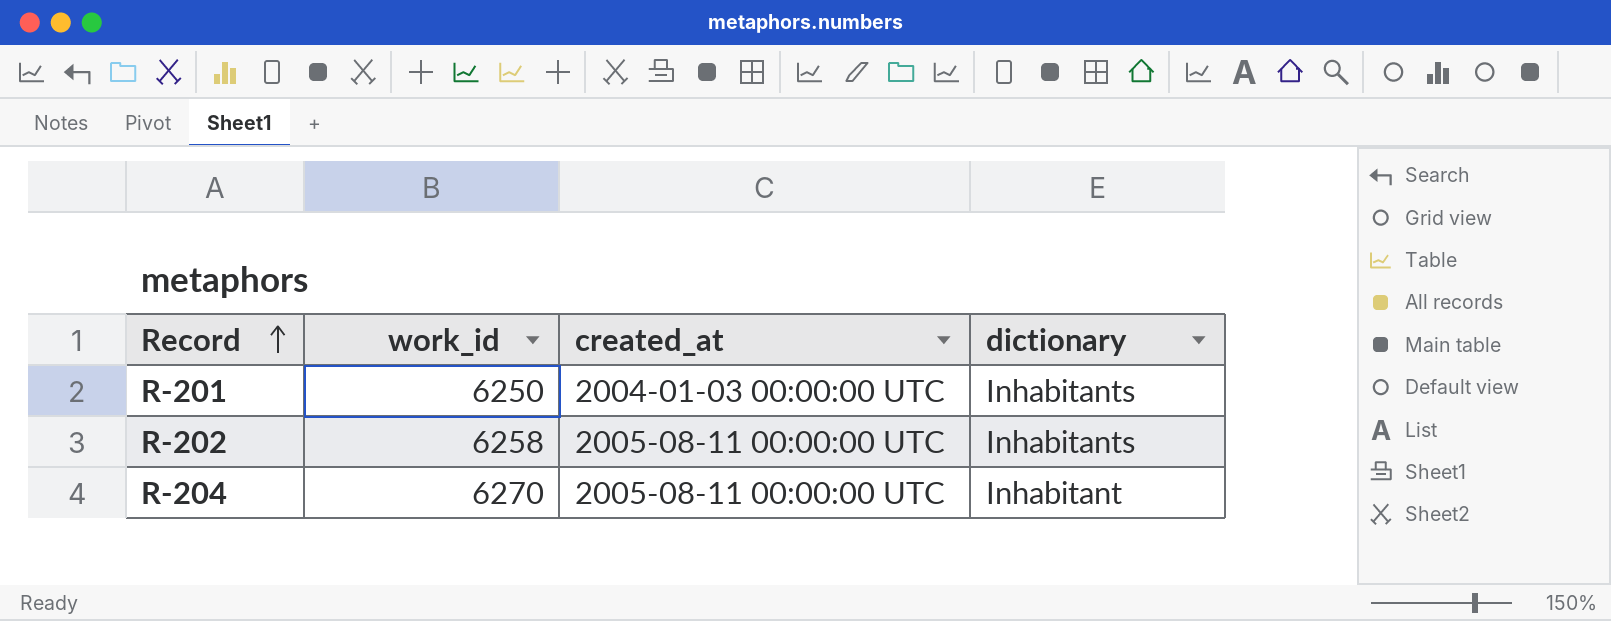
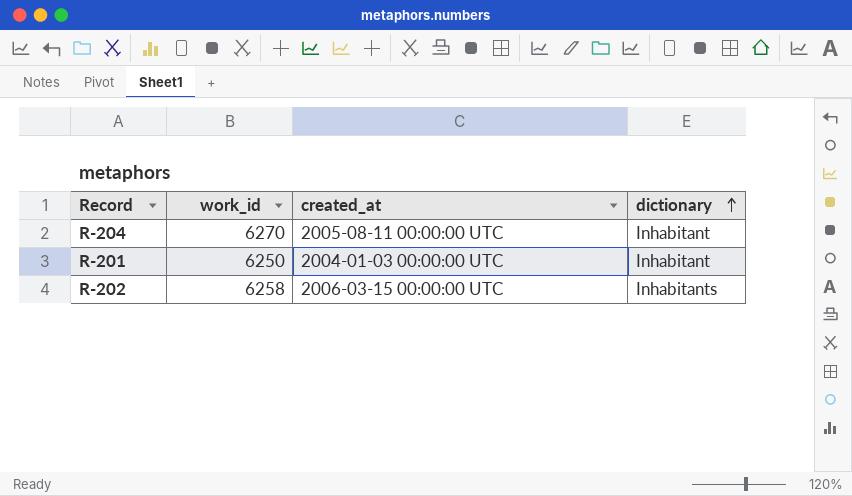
row order: Record ascending -> dictionary ascending
R-201 | dictionary: Inhabitants -> Inhabitant
R-202 | created_at: 2005-08-11 00:00:00 UTC -> 2006-03-15 00:00:00 UTC

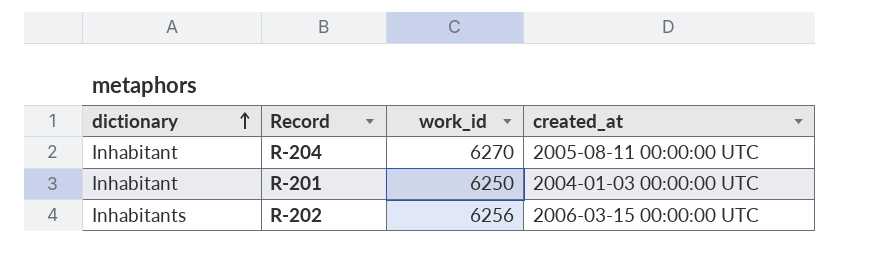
column dictionary | position: 4 -> 1
R-202 | work_id: 6258 -> 6256

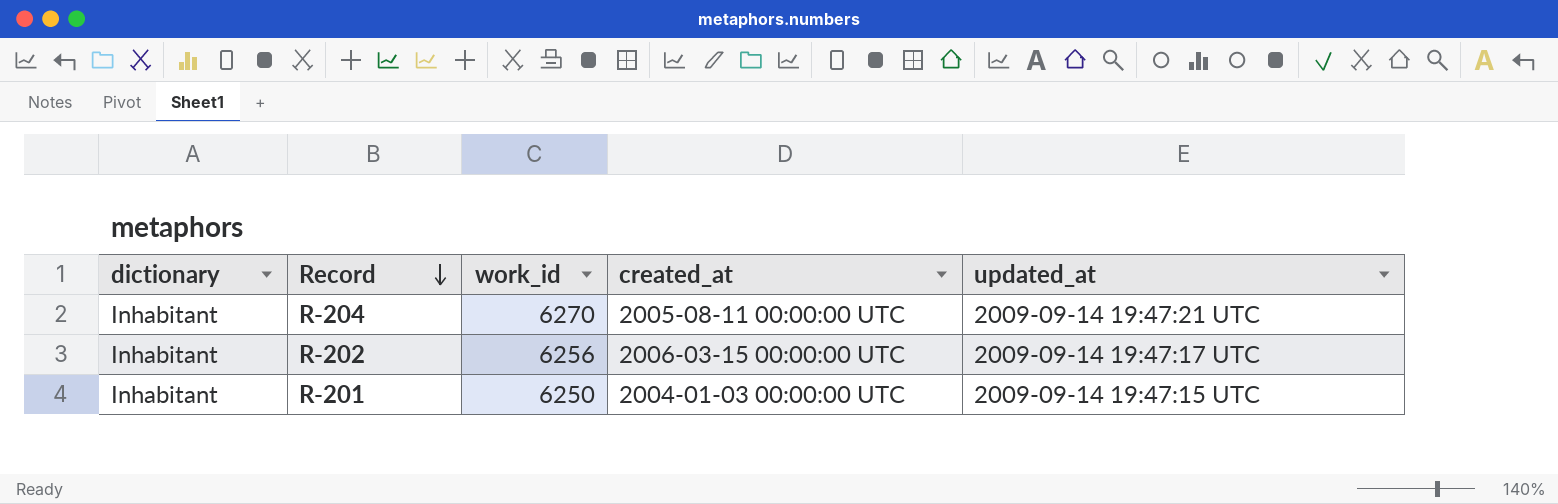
row order: dictionary ascending -> Record descending
column updated_at | position: none -> 5
R-202 | dictionary: Inhabitants -> Inhabitant

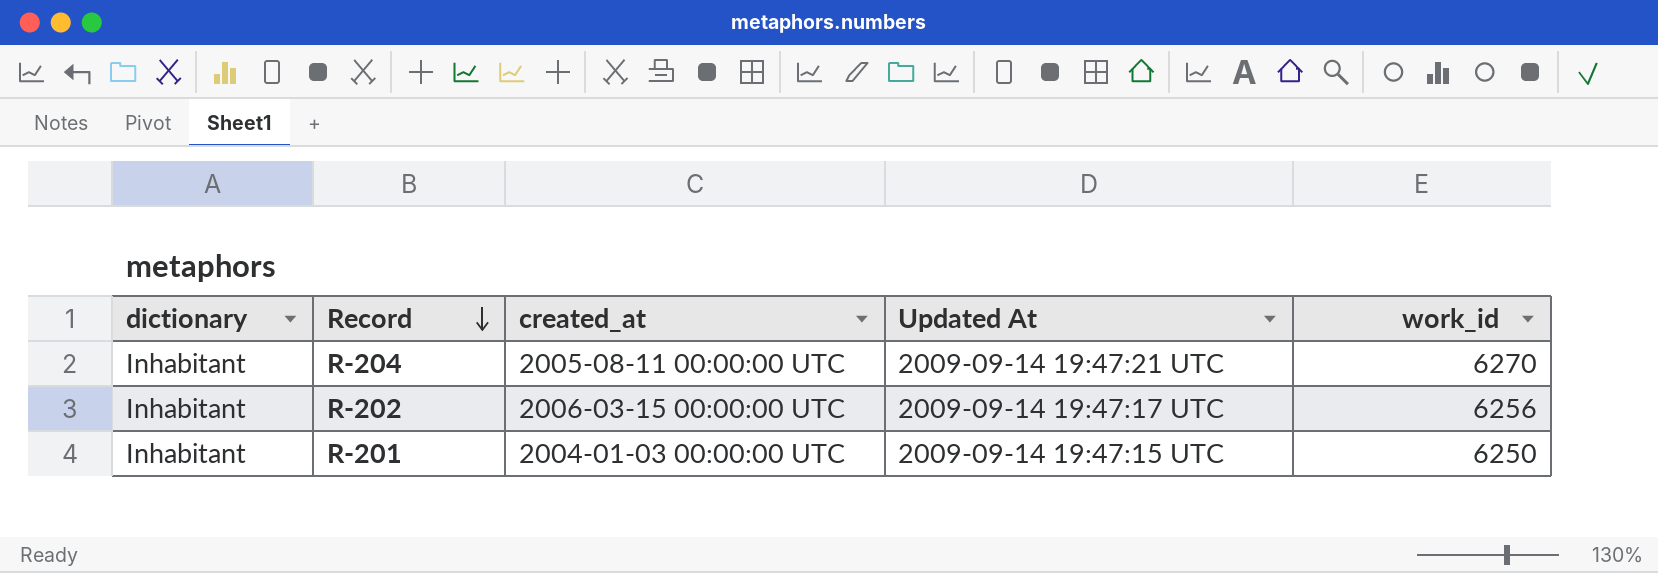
column name: updated_at -> Updated At
column work_id | position: 3 -> 5

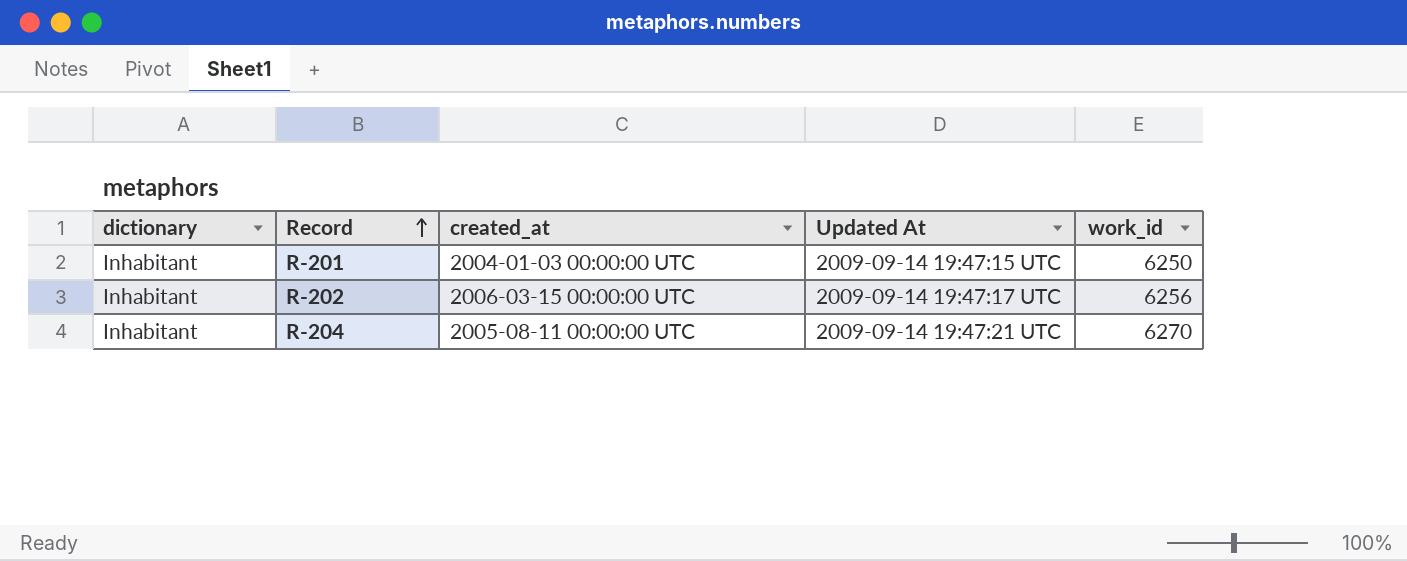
row order: Record descending -> Record ascending

